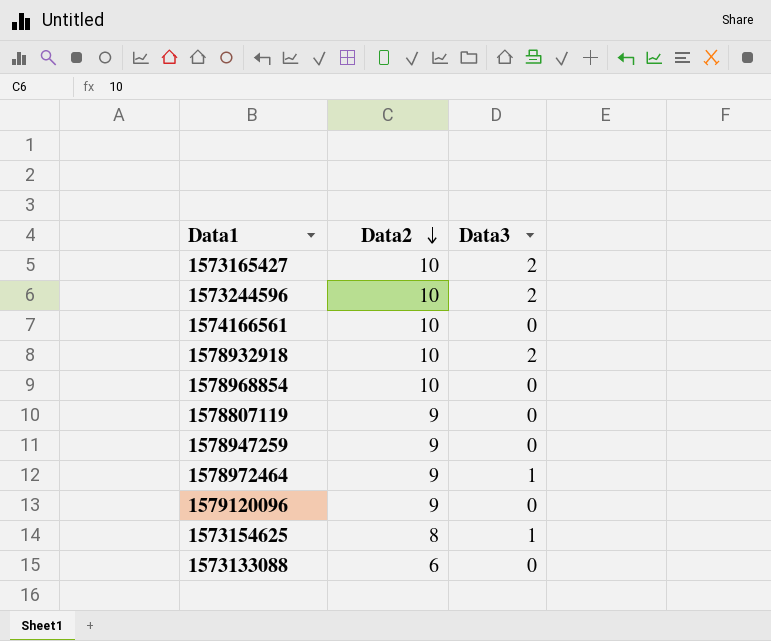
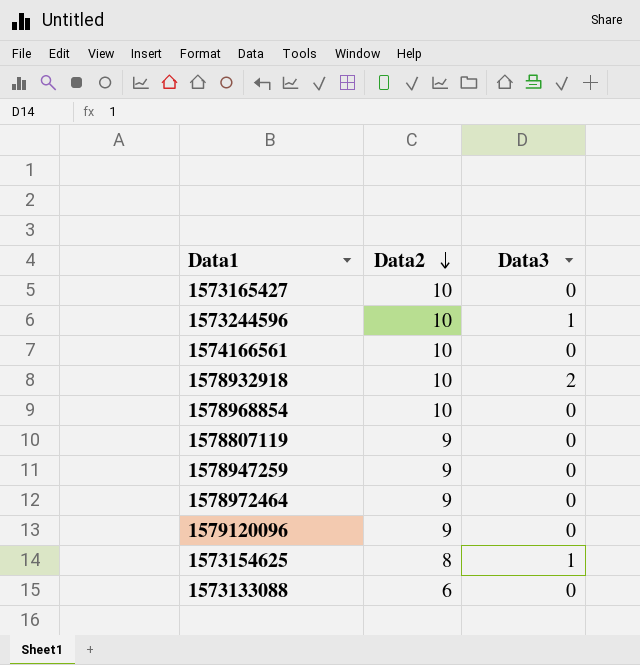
1573165427 | Data3: 2 -> 0
1573244596 | Data3: 2 -> 1
1578972464 | Data3: 1 -> 0

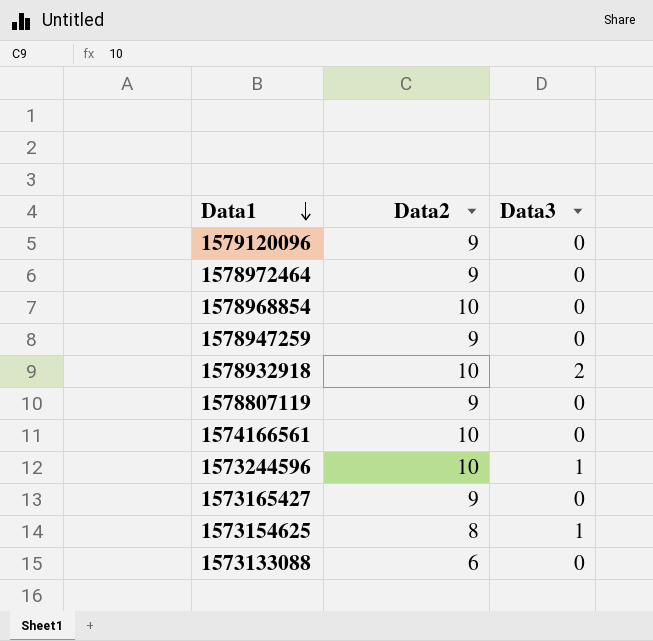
row order: Data2 descending -> Data1 descending
1573165427 | Data2: 10 -> 9

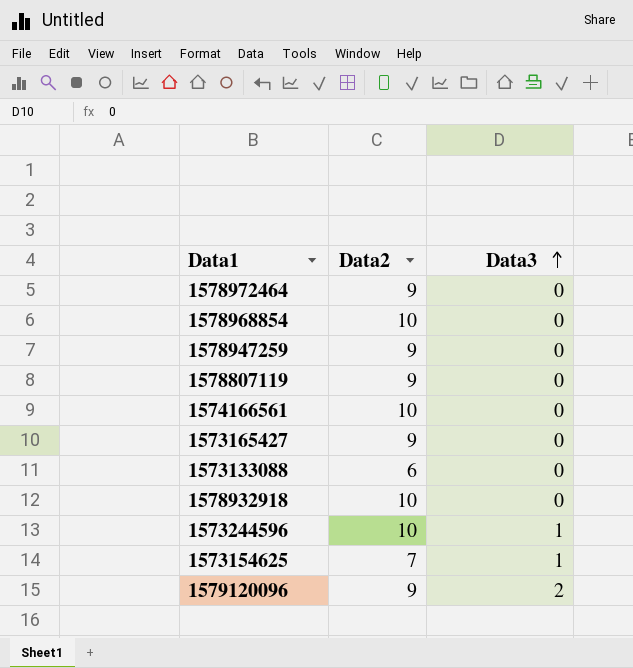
row order: Data1 descending -> Data3 ascending
1578932918 | Data3: 2 -> 0
1573154625 | Data2: 8 -> 7
1579120096 | Data3: 0 -> 2

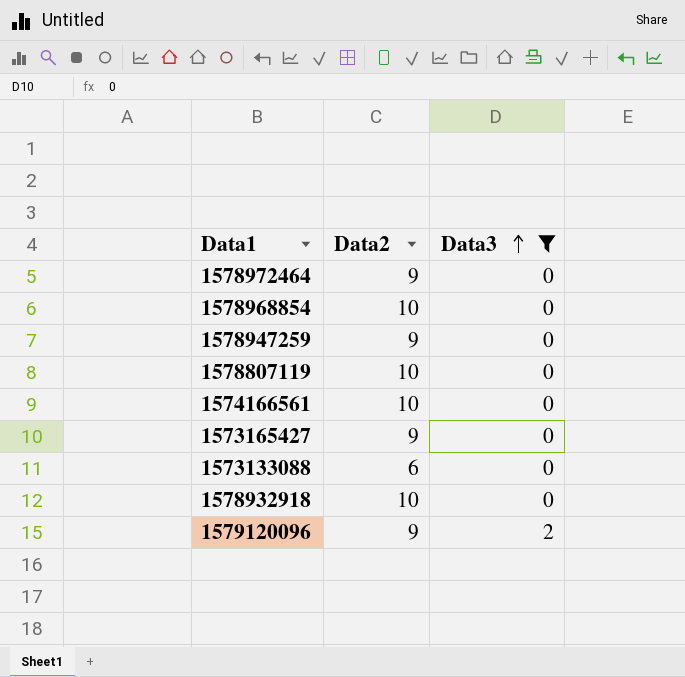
filter: none -> Data3 != 1
1578807119 | Data2: 9 -> 10

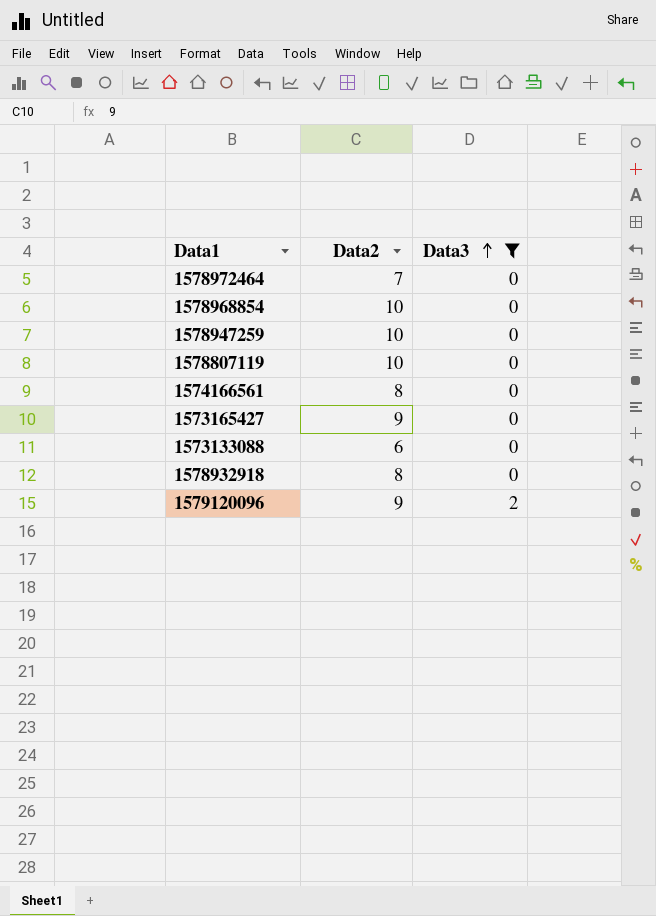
1578972464 | Data2: 9 -> 7
1578947259 | Data2: 9 -> 10
1574166561 | Data2: 10 -> 8
1578932918 | Data2: 10 -> 8

